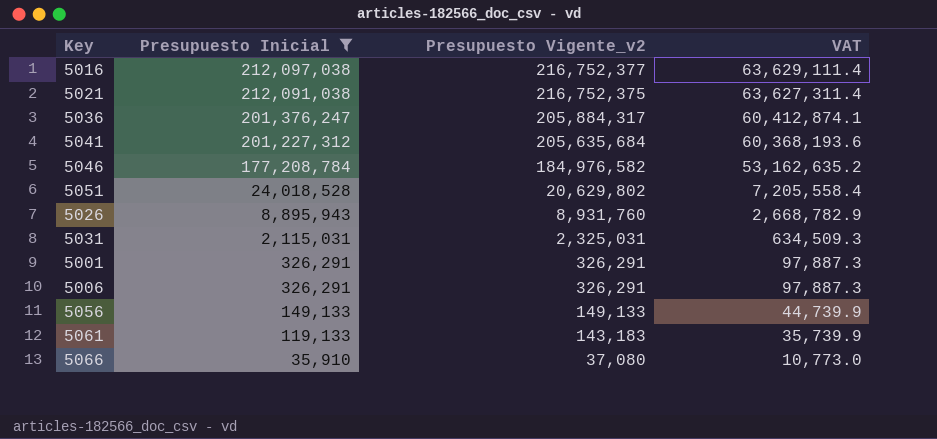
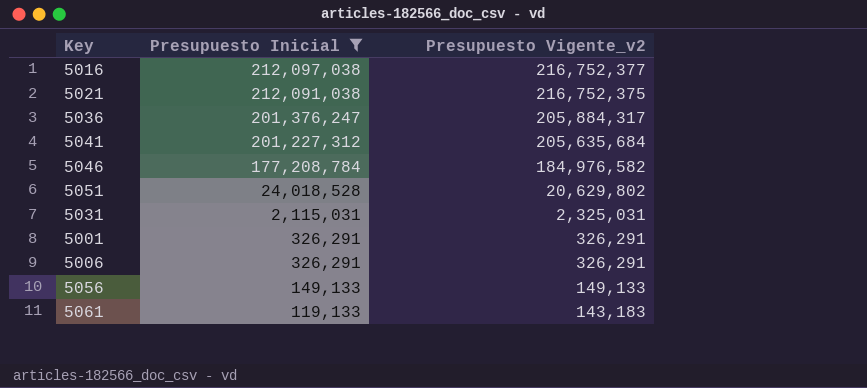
column VAT | formula: [Presupuesto Inicial] * 0.3 -> none
row 5026: 8,895,943 | 8,931,760 | 2,668,782.9 -> none
row 5066: 35,910 | 37,080 | 10,773.0 -> none

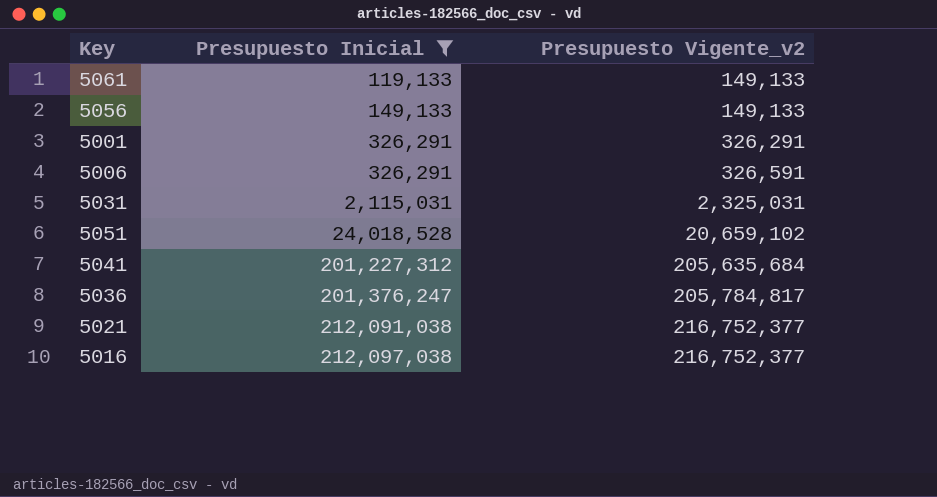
row order: Presupuesto Inicial descending -> Presupuesto Inicial ascending
row 5046: 177,208,784 | 184,976,582 -> none
5061 | Presupuesto Vigente_v2: 143,183 -> 149,133
5006 | Presupuesto Vigente_v2: 326,291 -> 326,591
5051 | Presupuesto Vigente_v2: 20,629,802 -> 20,659,102
5036 | Presupuesto Vigente_v2: 205,884,317 -> 205,784,817
5021 | Presupuesto Vigente_v2: 216,752,375 -> 216,752,377

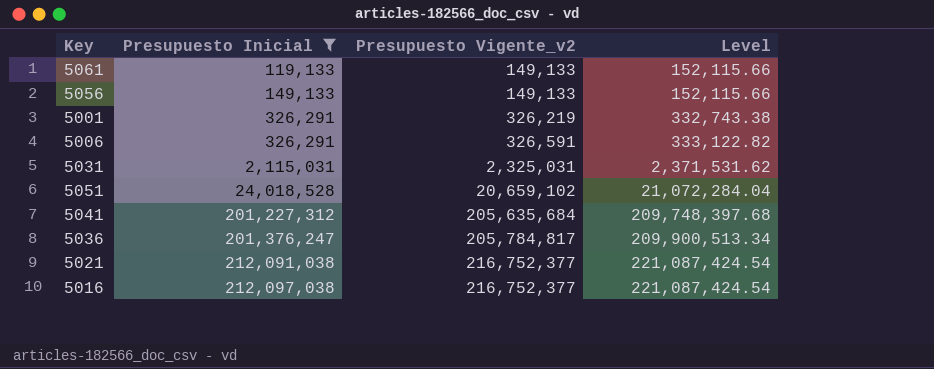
column Level | formula: none -> [Presupuesto Vigente_v2] * 1.02
5001 | Presupuesto Vigente_v2: 326,291 -> 326,219

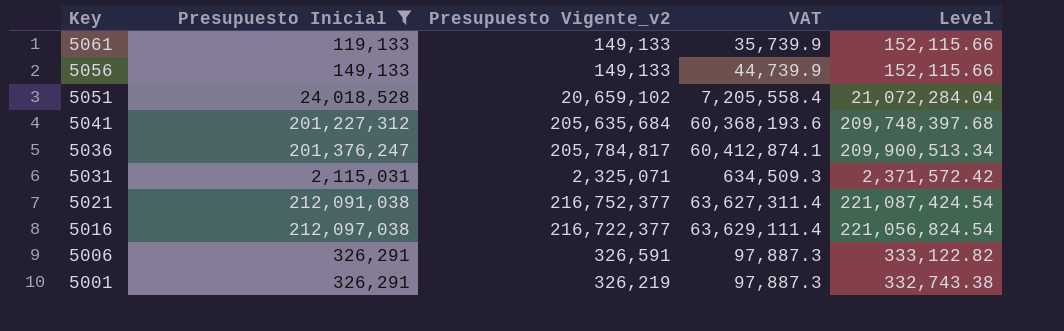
row order: Presupuesto Inicial ascending -> Key descending
column VAT | formula: none -> [Presupuesto Inicial] * 0.3
5031 | Presupuesto Vigente_v2: 2,325,031 -> 2,325,071
5031 | Level: 2,371,531.62 -> 2,371,572.42
5016 | Presupuesto Vigente_v2: 216,752,377 -> 216,722,377
5016 | Level: 221,087,424.54 -> 221,056,824.54

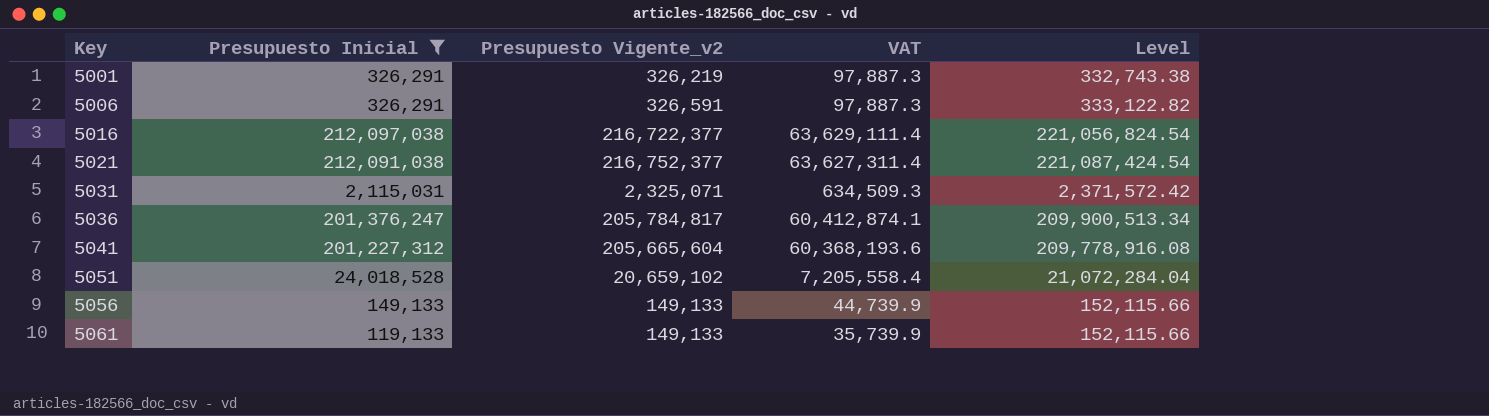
row order: Key descending -> Key ascending
5041 | Presupuesto Vigente_v2: 205,635,684 -> 205,665,604
5041 | Level: 209,748,397.68 -> 209,778,916.08

